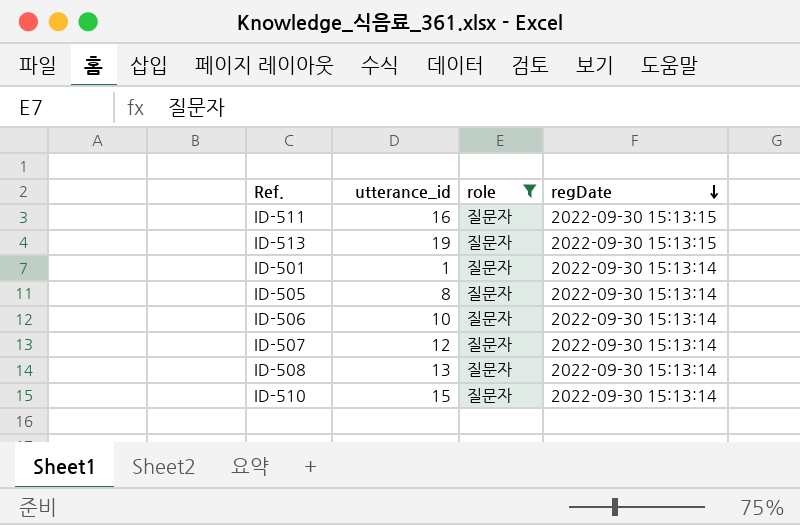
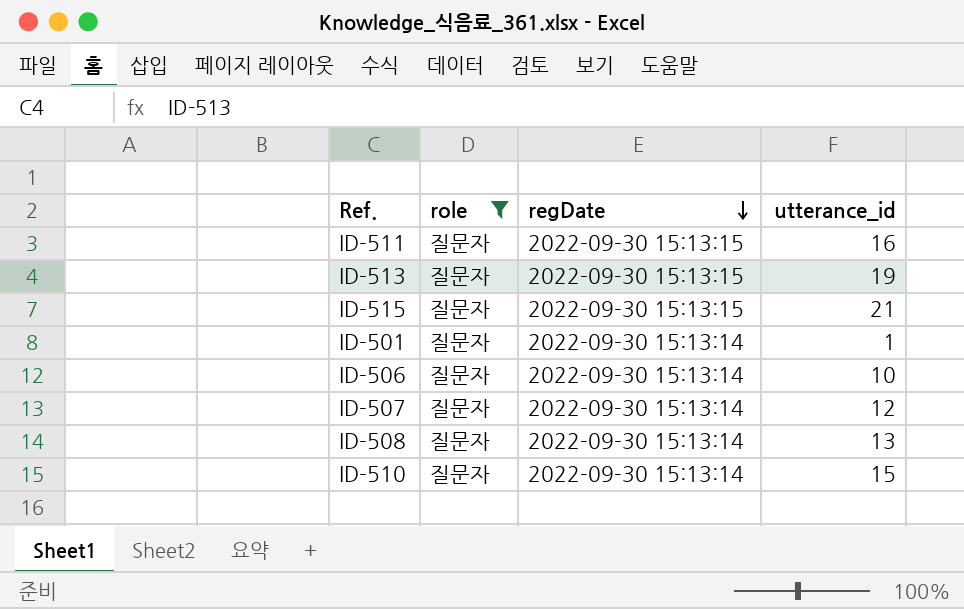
column utterance_id | position: 2 -> 4
row ID-505: 8 | 질문자 | 2022-09-30 15:13:14 -> none
row ID-515: none -> 질문자 | 2022-09-30 15:13:15 | 21

